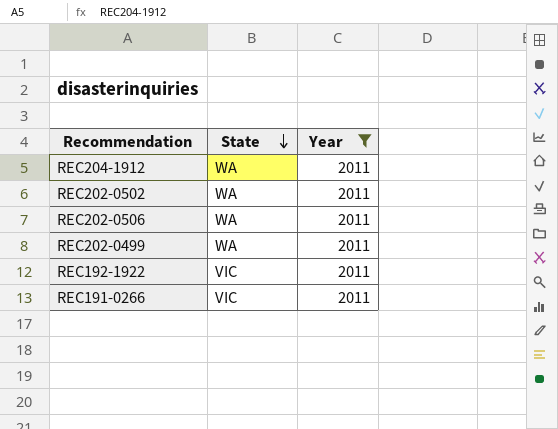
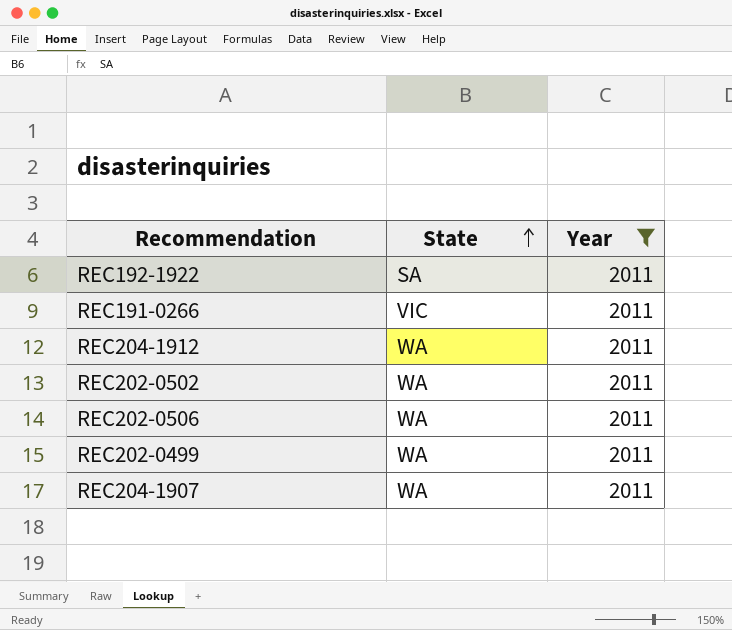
row order: State descending -> State ascending
REC192-1922 | State: VIC -> SA
row REC204-1907: none -> WA | 2011

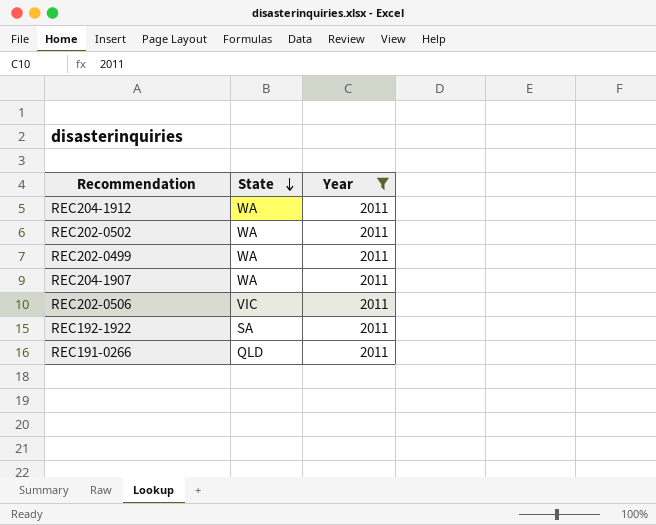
row order: State ascending -> State descending
REC202-0506 | State: WA -> VIC
REC191-0266 | State: VIC -> QLD

